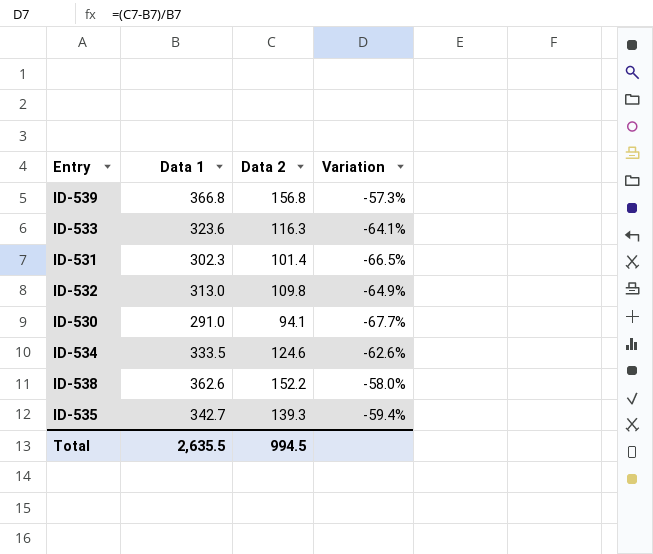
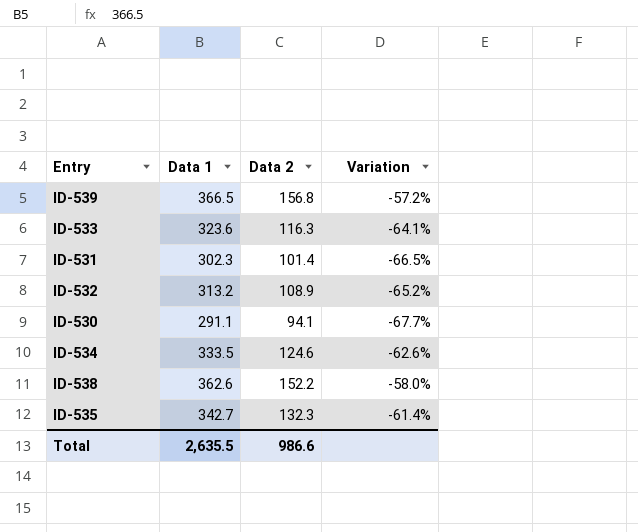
ID-539 | Data 1: 366.8 -> 366.5
ID-539 | Variation: -57.3% -> -57.2%
ID-532 | Data 1: 313.0 -> 313.2
ID-532 | Data 2: 109.8 -> 108.9
ID-532 | Variation: -64.9% -> -65.2%
ID-530 | Data 1: 291.0 -> 291.1
ID-535 | Data 2: 139.3 -> 132.3
ID-535 | Variation: -59.4% -> -61.4%
Total | Data 2: 994.5 -> 986.6

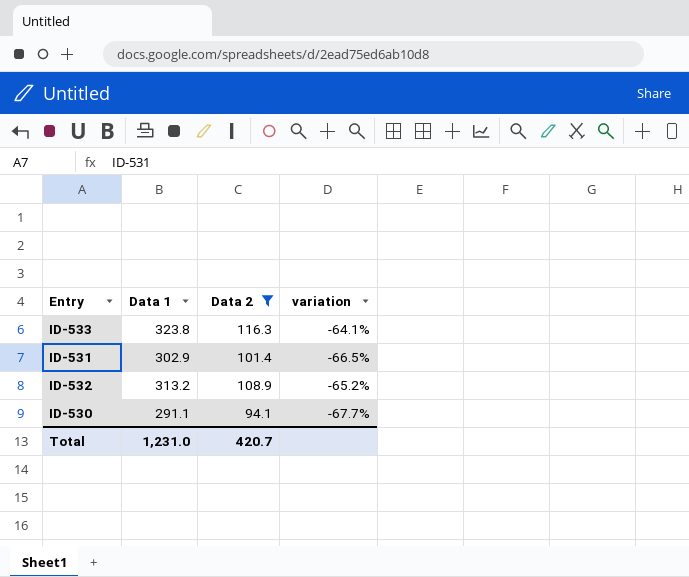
filter: none -> Data 2 <= 116.3
column name: Variation -> variation
ID-533 | Data 1: 323.6 -> 323.8
ID-531 | Data 1: 302.3 -> 302.9
Total | Data 1: 2,635.5 -> 1,231.0
Total | Data 2: 986.6 -> 420.7

